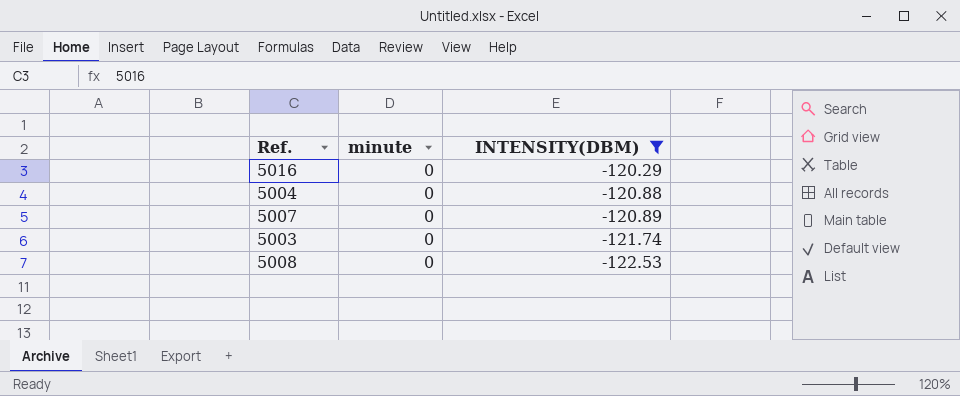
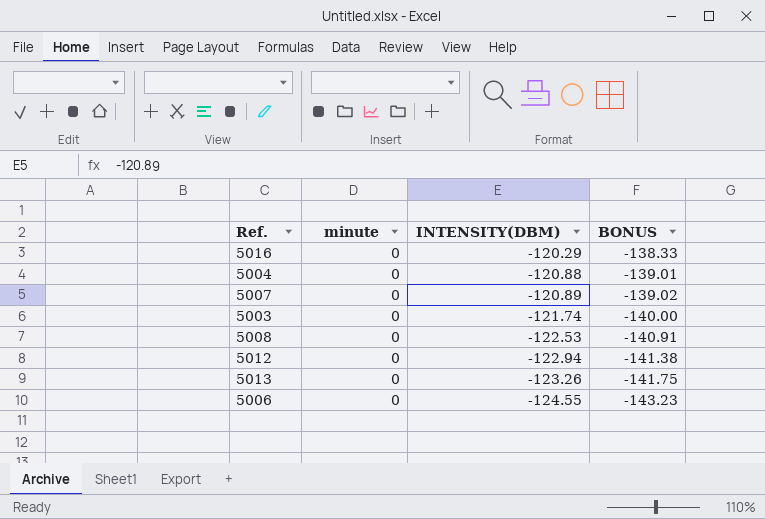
filter: INTENSITY(DBM) >= -122.53 -> none
column BONUS | formula: none -> [INTENSITY(DBM)] * 1.15

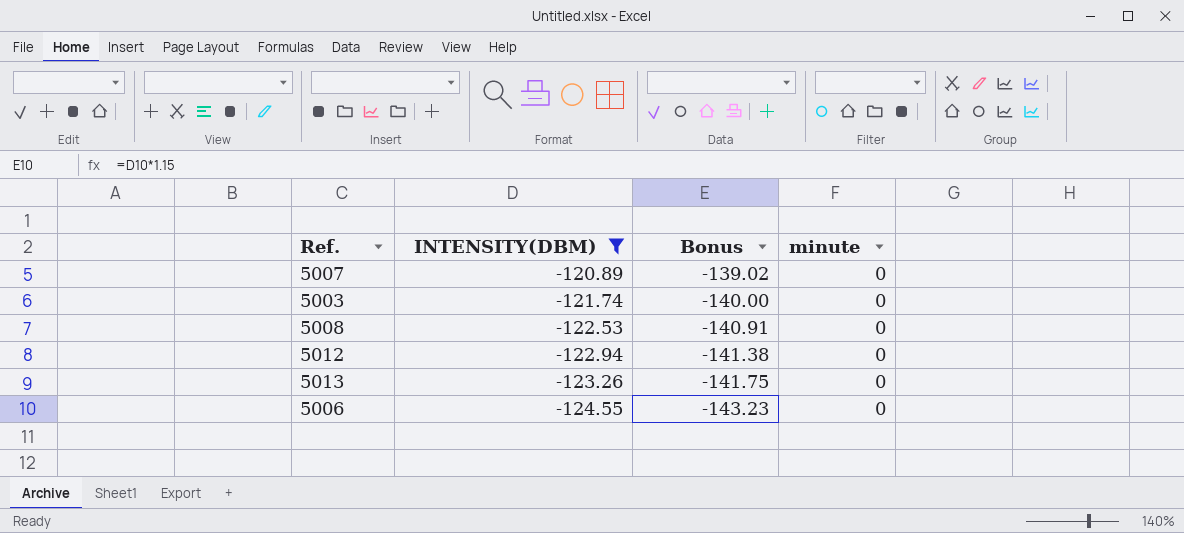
filter: none -> INTENSITY(DBM) <= -120.89
column name: BONUS -> Bonus
column minute | position: 2 -> 4

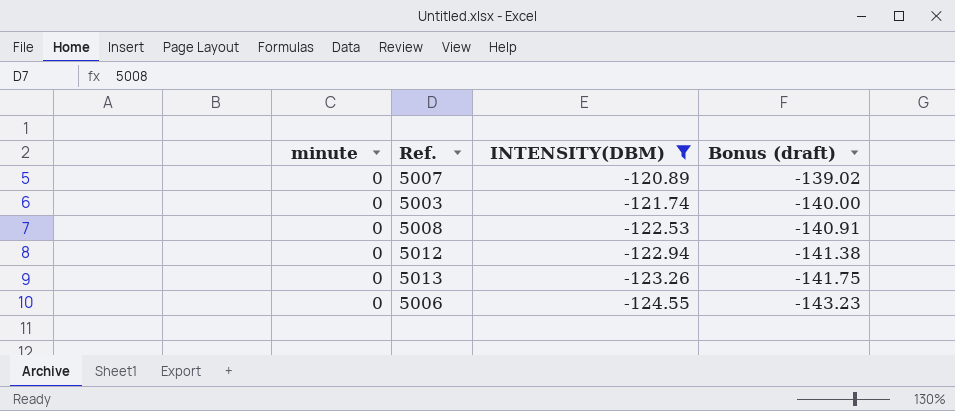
column minute | position: 4 -> 1
column name: Bonus -> Bonus (draft)

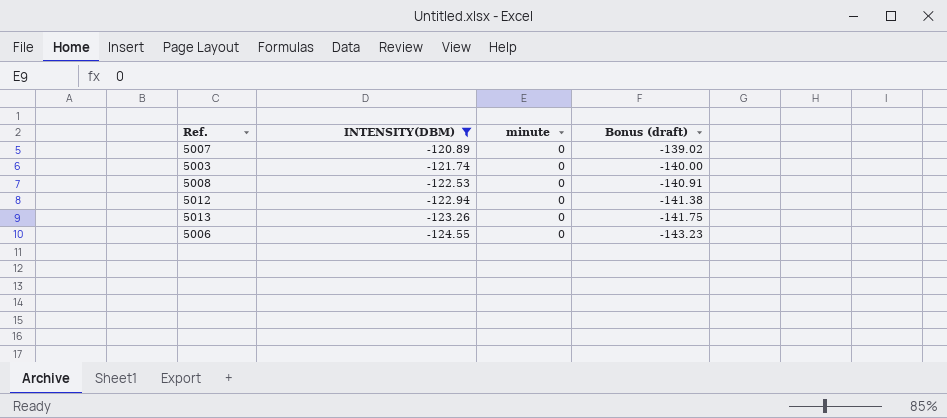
column minute | position: 1 -> 3

